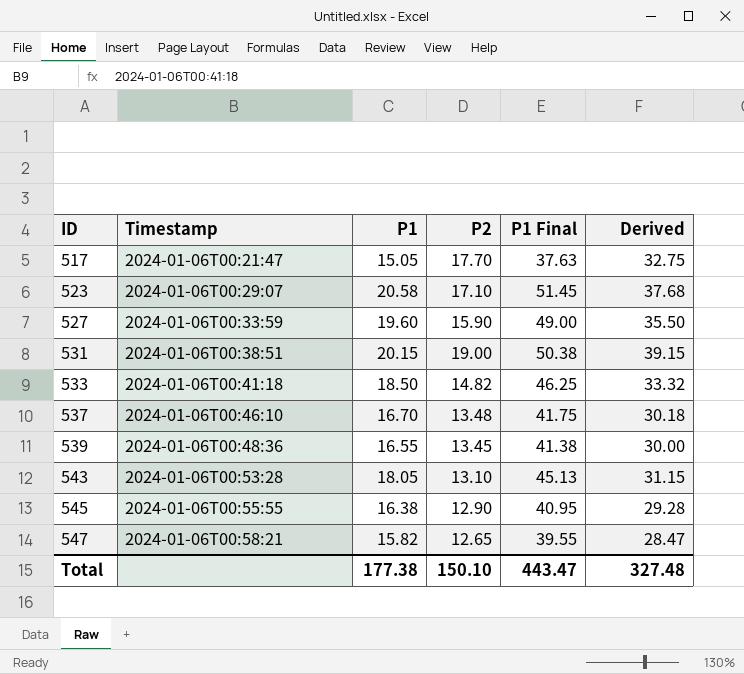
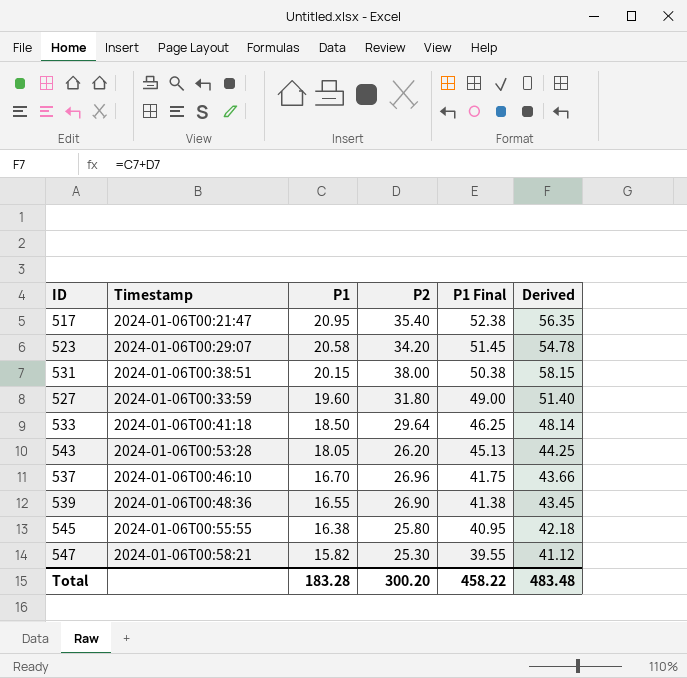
row order: ID ascending -> P1 descending
517 | P1: 15.05 -> 20.95
517 | P2: 17.70 -> 35.40
517 | P1 Final: 37.63 -> 52.38
517 | Derived: 32.75 -> 56.35
523 | P2: 17.10 -> 34.20
523 | Derived: 37.68 -> 54.78
531 | P2: 19.00 -> 38.00
531 | Derived: 39.15 -> 58.15
527 | P2: 15.90 -> 31.80
527 | Derived: 35.50 -> 51.40
533 | P2: 14.82 -> 29.64
533 | Derived: 33.32 -> 48.14
543 | P2: 13.10 -> 26.20
543 | Derived: 31.15 -> 44.25
537 | P2: 13.48 -> 26.96
537 | Derived: 30.18 -> 43.66
539 | P2: 13.45 -> 26.90
539 | Derived: 30.00 -> 43.45
545 | P2: 12.90 -> 25.80
545 | Derived: 29.28 -> 42.18
547 | P2: 12.65 -> 25.30
547 | Derived: 28.47 -> 41.12
Total | P1: 177.38 -> 183.28
Total | P2: 150.10 -> 300.20
Total | P1 Final: 443.47 -> 458.22
Total | Derived: 327.48 -> 483.48

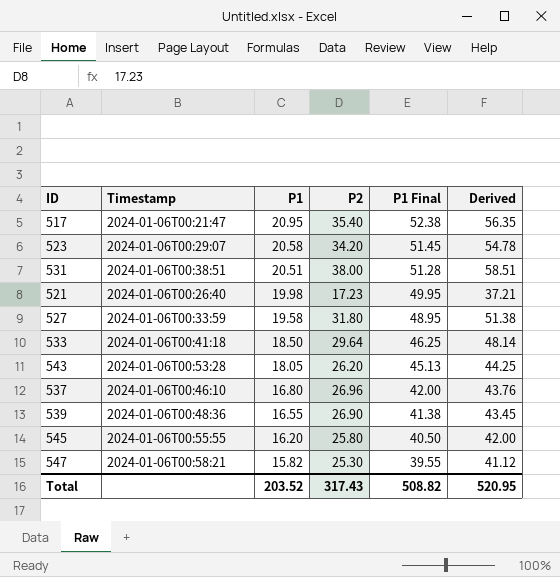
531 | P1: 20.15 -> 20.51
531 | P1 Final: 50.38 -> 51.28
531 | Derived: 58.15 -> 58.51
row 521: none -> 2024-01-06T00:26:40 | 19.98 | 17.23 | 49.95 | 37.21
527 | P1: 19.60 -> 19.58
527 | P1 Final: 49.00 -> 48.95
527 | Derived: 51.40 -> 51.38
537 | P1: 16.70 -> 16.80
537 | P1 Final: 41.75 -> 42.00
537 | Derived: 43.66 -> 43.76
545 | P1: 16.38 -> 16.20
545 | P1 Final: 40.95 -> 40.50
545 | Derived: 42.18 -> 42.00
Total | P1: 183.28 -> 203.52
Total | P2: 300.20 -> 317.43
Total | P1 Final: 458.22 -> 508.82
Total | Derived: 483.48 -> 520.95

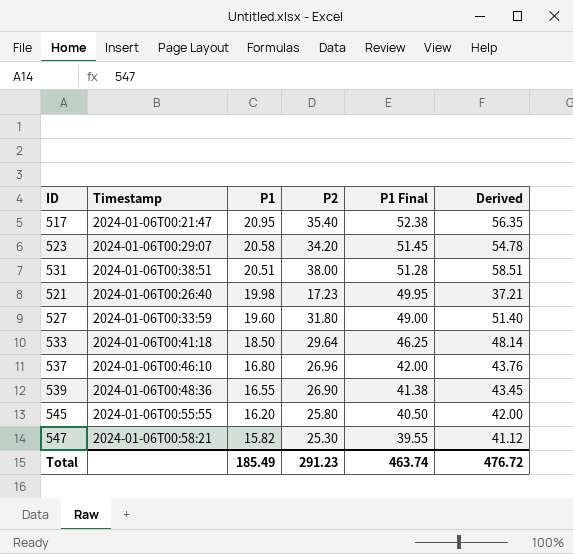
row 543: 2024-01-06T00:53:28 | 18.05 | 26.20 | 45.13 | 44.25 -> none
527 | P1: 19.58 -> 19.60
527 | P1 Final: 48.95 -> 49.00
527 | Derived: 51.38 -> 51.40
Total | P1: 203.52 -> 185.49
Total | P2: 317.43 -> 291.23
Total | P1 Final: 508.82 -> 463.74
Total | Derived: 520.95 -> 476.72

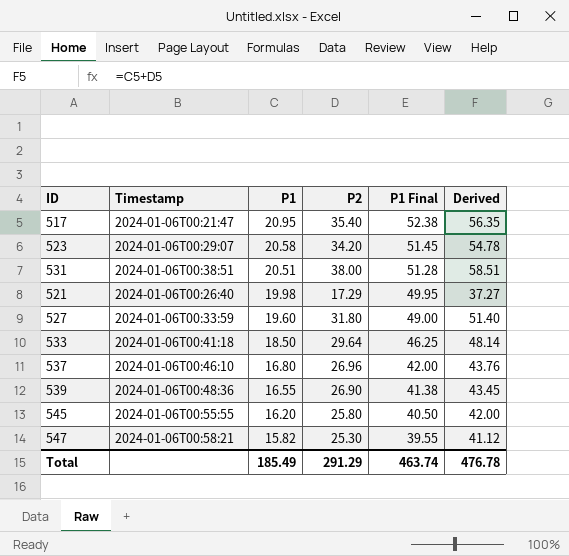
521 | P2: 17.23 -> 17.29
521 | Derived: 37.21 -> 37.27
Total | P2: 291.23 -> 291.29
Total | Derived: 476.72 -> 476.78

